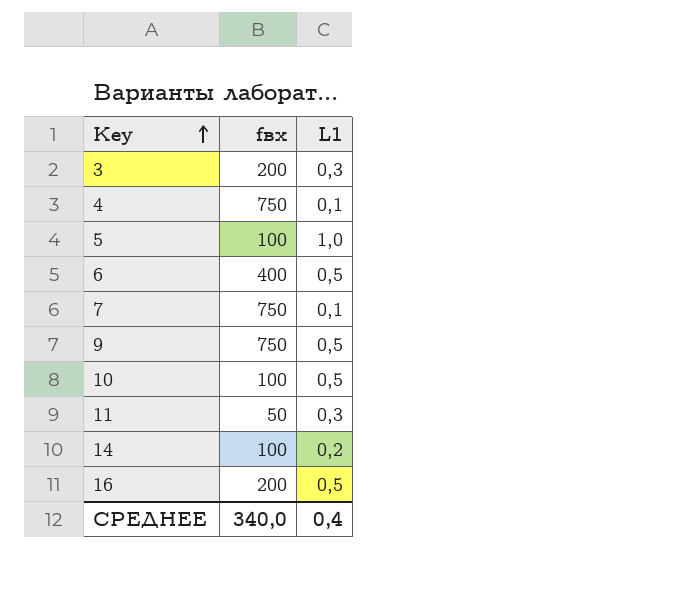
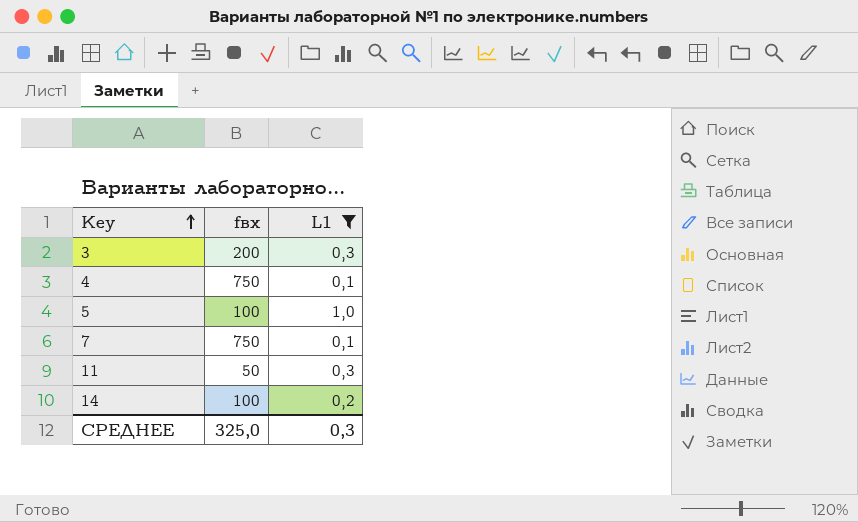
filter: none -> L1 != 0,5
СРЕДНЕЕ | fвх: 340,0 -> 325,0
СРЕДНЕЕ | L1: 0,4 -> 0,3

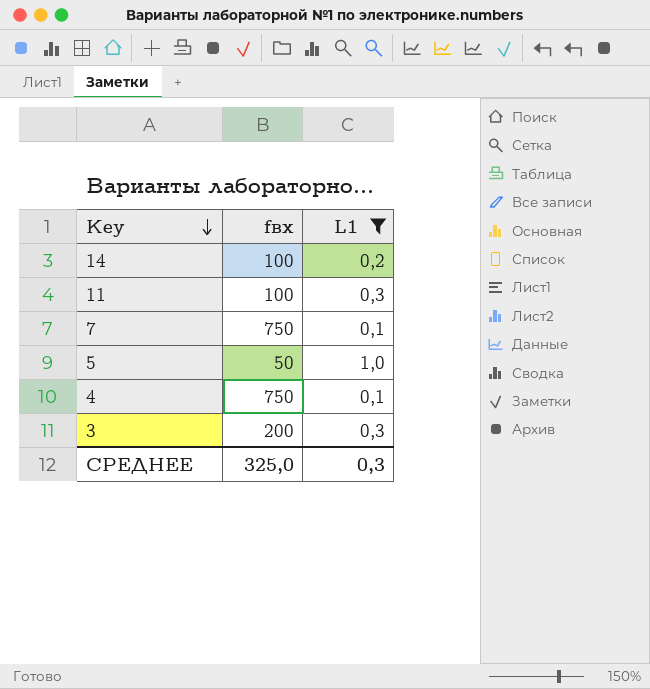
row order: Key ascending -> Key descending
11 | fвх: 50 -> 100
5 | fвх: 100 -> 50

